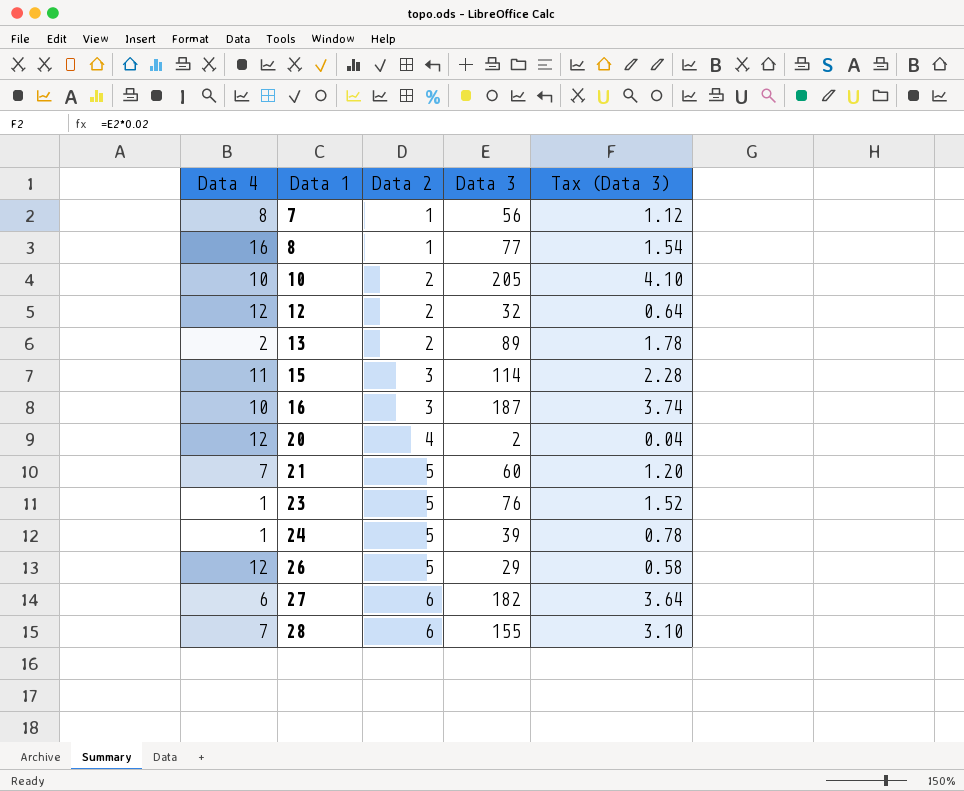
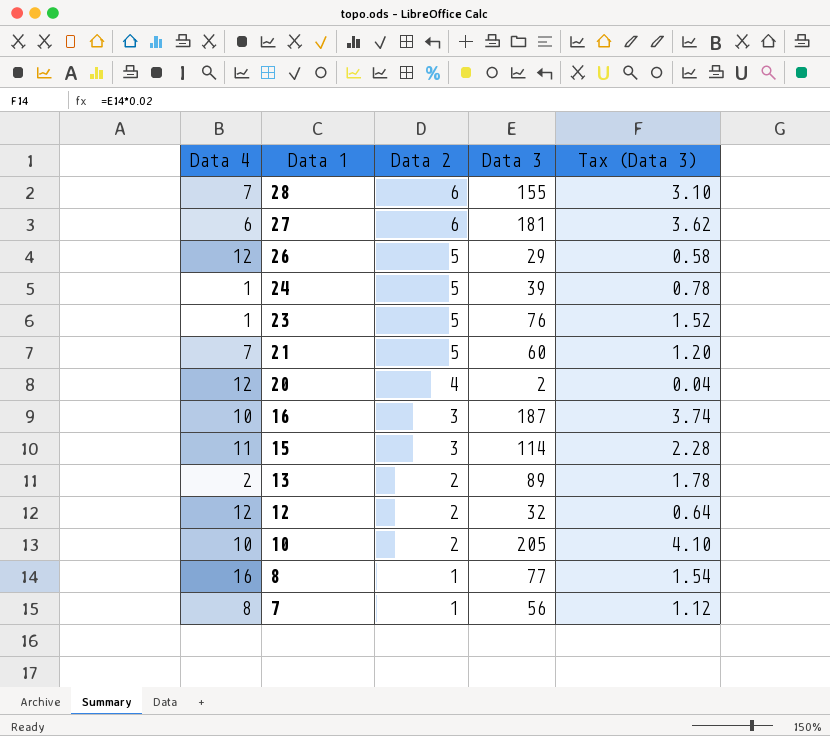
row order: Data 1 ascending -> Data 1 descending
27 | Data 3: 182 -> 181
27 | Tax (Data 3): 3.64 -> 3.62

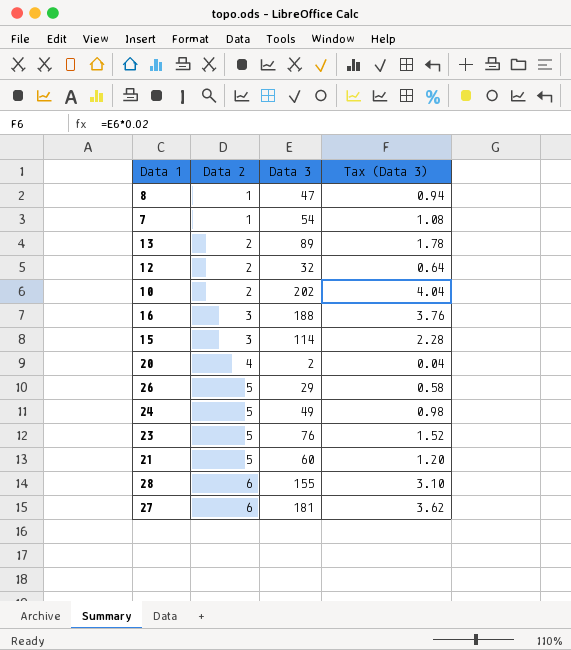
row order: Data 1 descending -> Data 2 ascending
column Data 4 | position: 1 -> none
8 | Data 3: 77 -> 47
8 | Tax (Data 3): 1.54 -> 0.94
7 | Data 3: 56 -> 54
7 | Tax (Data 3): 1.12 -> 1.08
10 | Data 3: 205 -> 202
10 | Tax (Data 3): 4.10 -> 4.04
16 | Data 3: 187 -> 188
16 | Tax (Data 3): 3.74 -> 3.76
24 | Data 3: 39 -> 49
24 | Tax (Data 3): 0.78 -> 0.98

